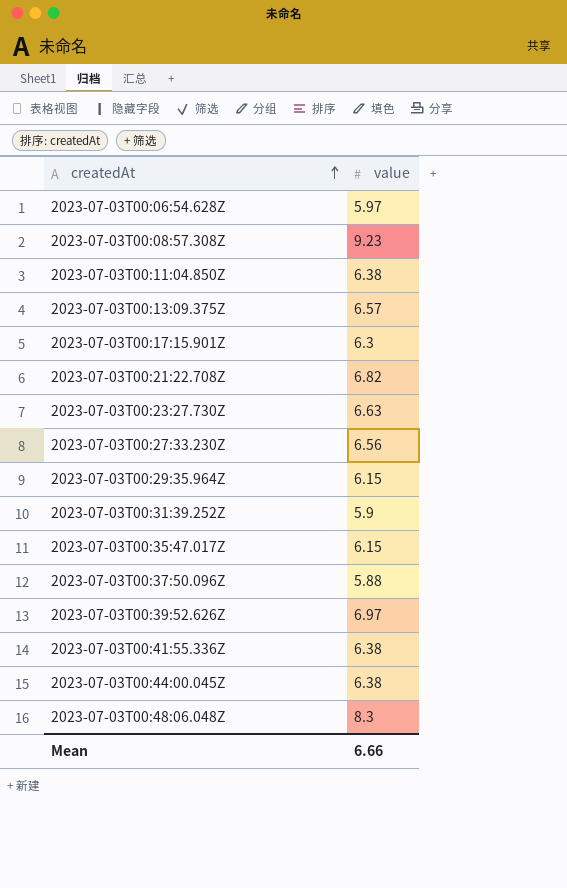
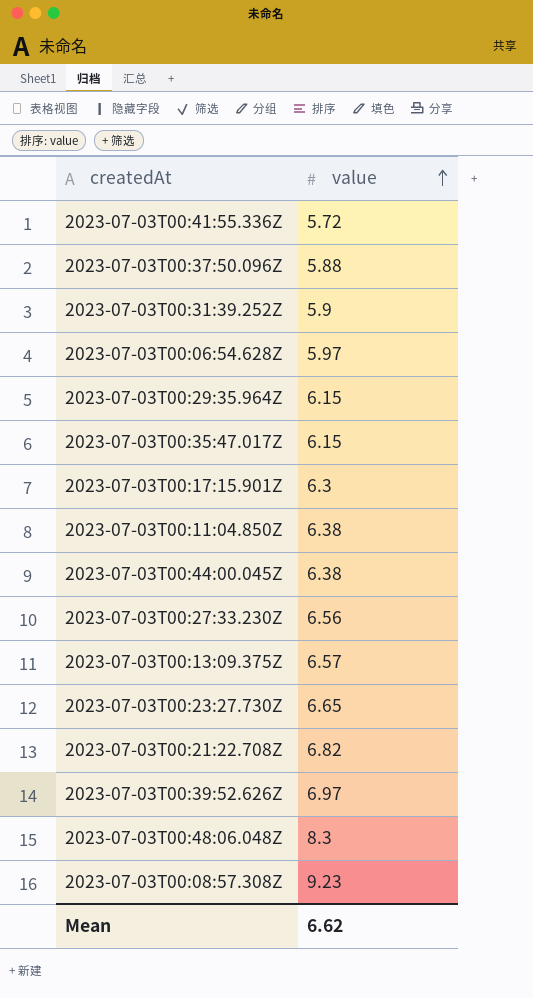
row order: createdAt ascending -> value ascending
2023-07-03T00:41:55.336Z | value: 6.38 -> 5.72
2023-07-03T00:23:27.730Z | value: 6.63 -> 6.65
Mean | value: 6.66 -> 6.62

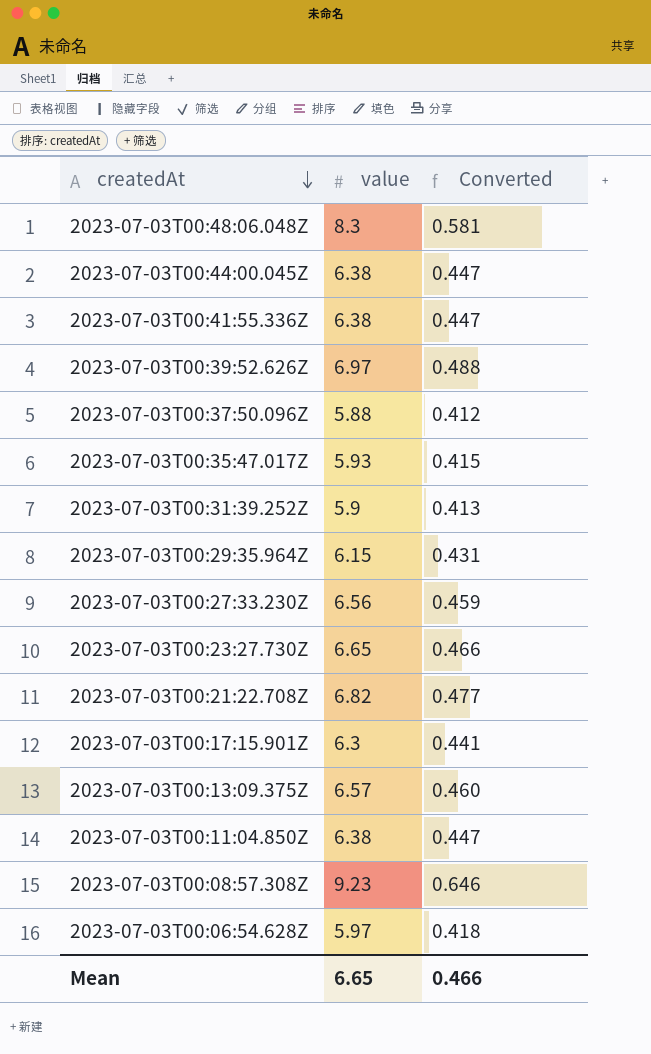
row order: value ascending -> createdAt descending
column Converted | formula: none -> [value] * 0.07
2023-07-03T00:41:55.336Z | value: 5.72 -> 6.38
2023-07-03T00:35:47.017Z | value: 6.15 -> 5.93
Mean | value: 6.62 -> 6.65

